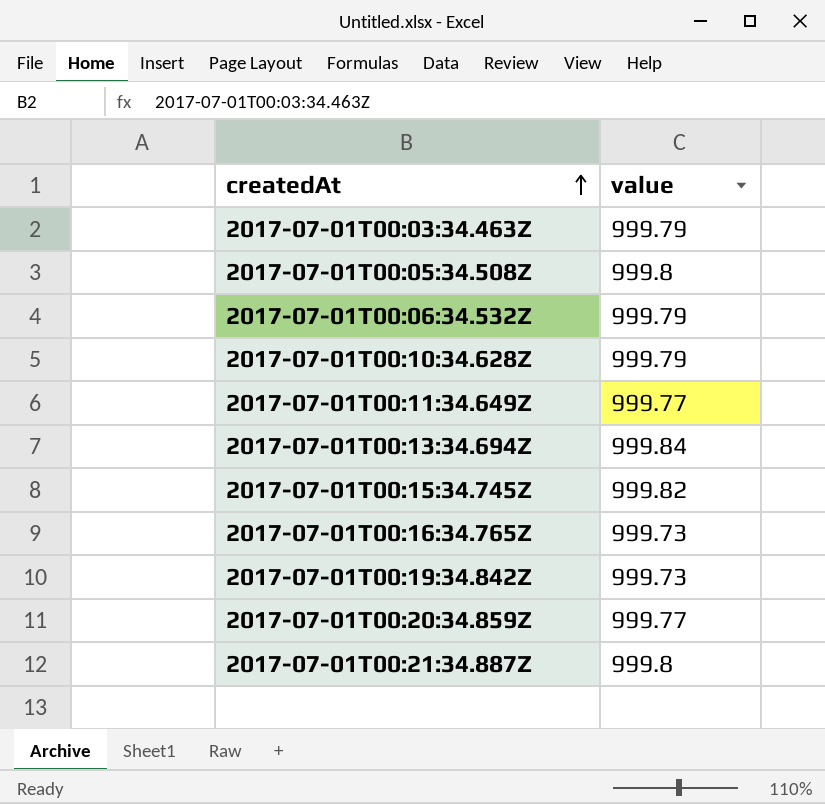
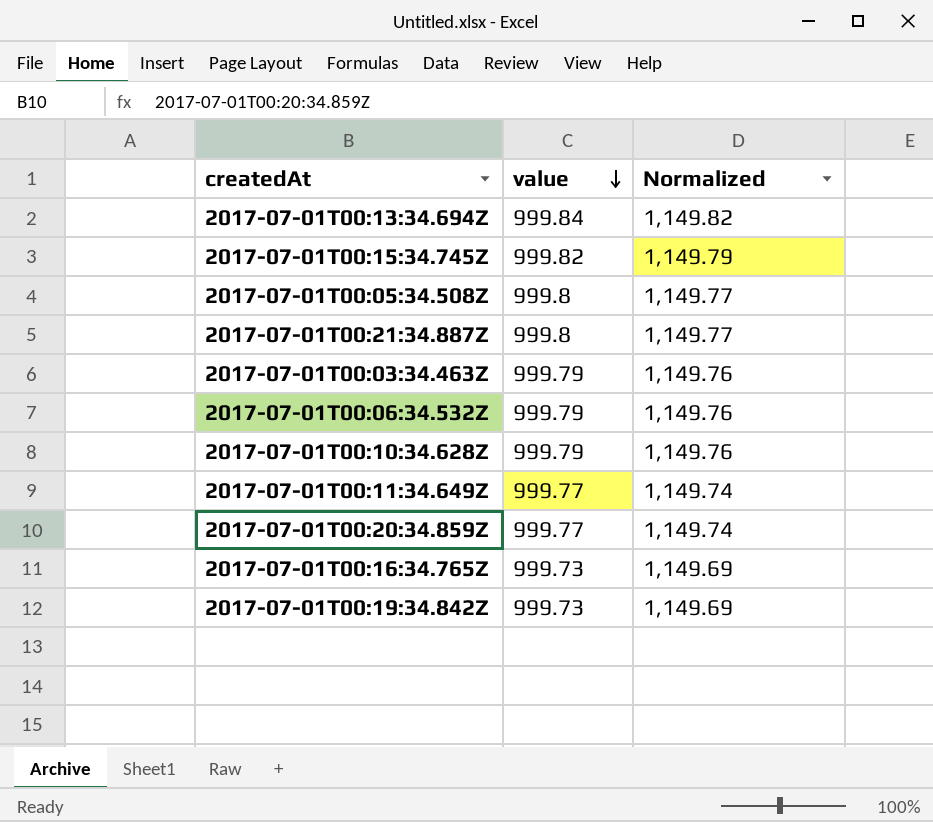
row order: createdAt ascending -> value descending
column Normalized | formula: none -> [value] * 1.15

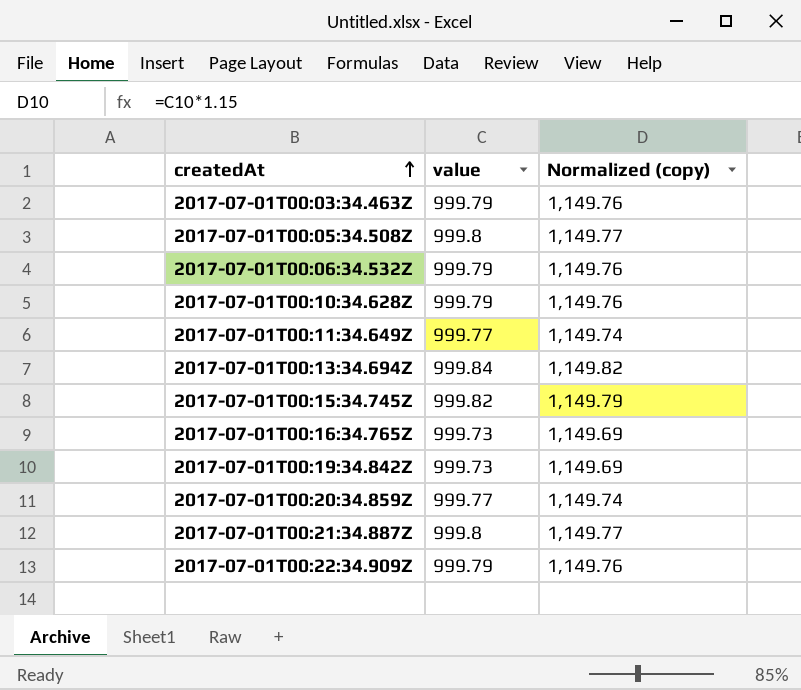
row order: value descending -> createdAt ascending
column name: Normalized -> Normalized (copy)
row 2017-07-01T00:22:34.909Z: none -> 999.79 | 1,149.76

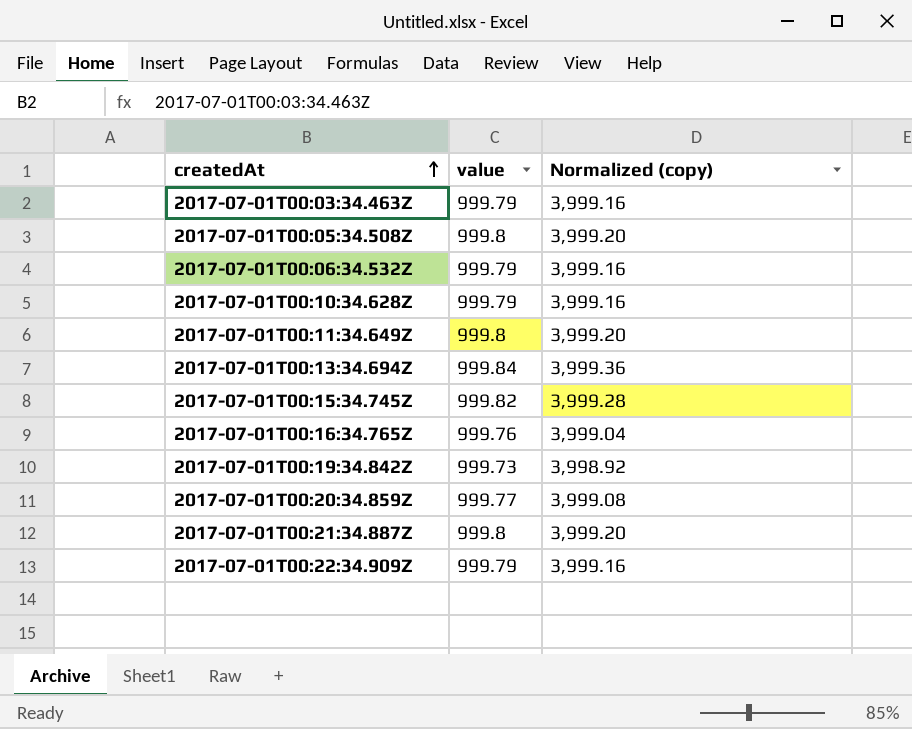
column Normalized (copy) | formula: [value] * 1.15 -> [value] * 4
2017-07-01T00:11:34.649Z | value: 999.77 -> 999.8
2017-07-01T00:16:34.765Z | value: 999.73 -> 999.76

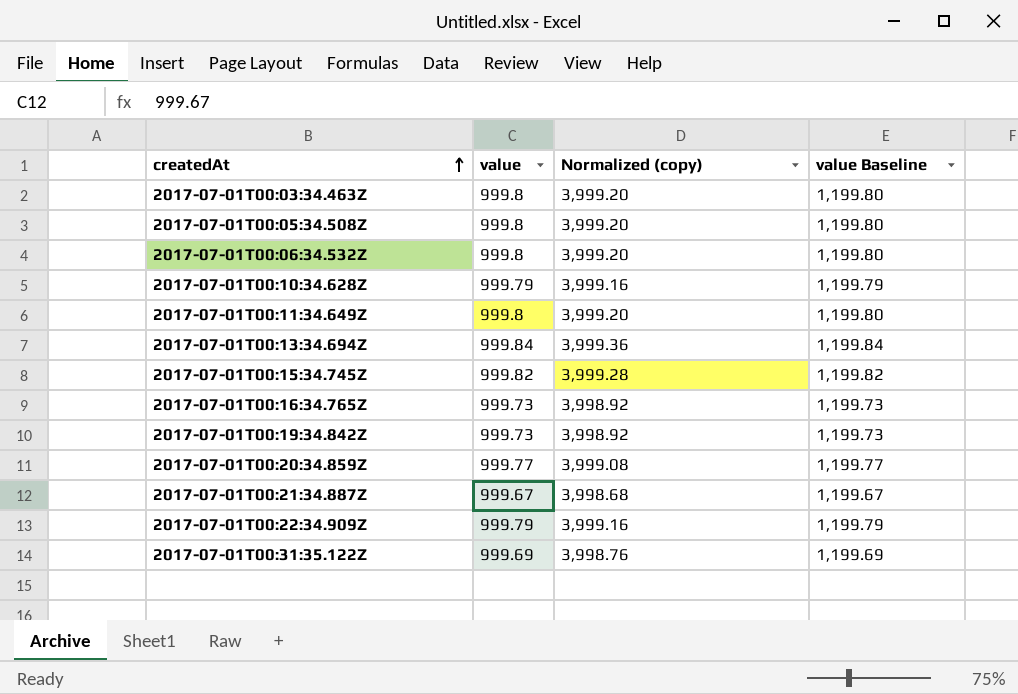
column value Baseline | formula: none -> [value] + 200
2017-07-01T00:03:34.463Z | value: 999.79 -> 999.8
2017-07-01T00:03:34.463Z | Normalized (copy): 3,999.16 -> 3,999.20
2017-07-01T00:06:34.532Z | value: 999.79 -> 999.8
2017-07-01T00:06:34.532Z | Normalized (copy): 3,999.16 -> 3,999.20
2017-07-01T00:16:34.765Z | value: 999.76 -> 999.73
2017-07-01T00:16:34.765Z | Normalized (copy): 3,999.04 -> 3,998.92
2017-07-01T00:21:34.887Z | value: 999.8 -> 999.67
2017-07-01T00:21:34.887Z | Normalized (copy): 3,999.20 -> 3,998.68
row 2017-07-01T00:31:35.122Z: none -> 999.69 | 3,998.76 | 1,199.69

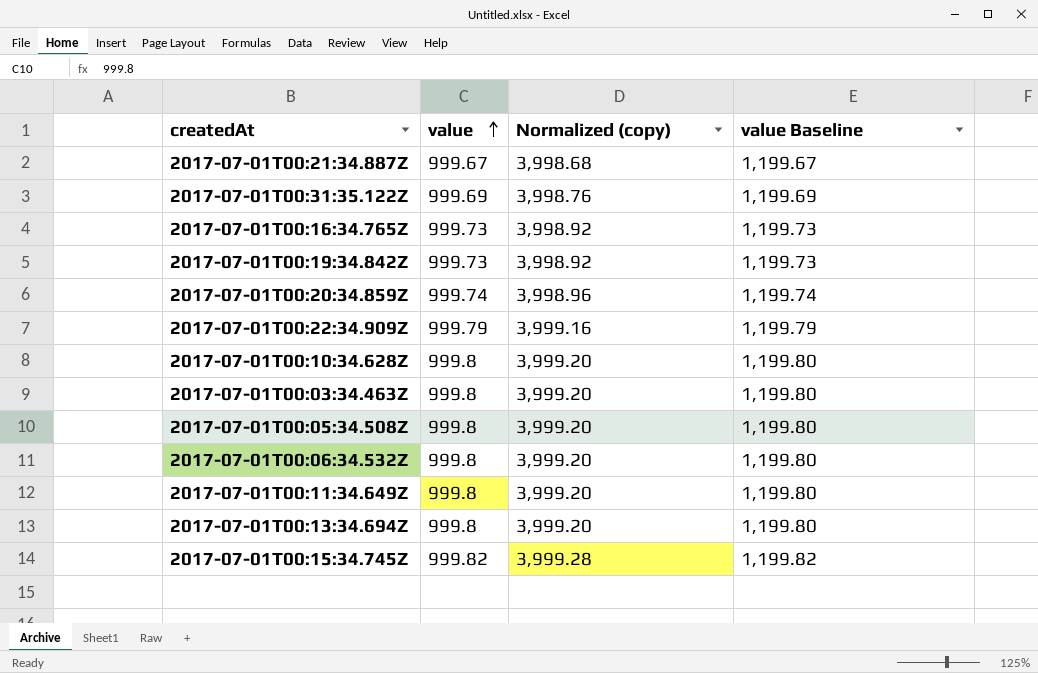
row order: createdAt ascending -> value ascending
2017-07-01T00:20:34.859Z | value: 999.77 -> 999.74
2017-07-01T00:20:34.859Z | Normalized (copy): 3,999.08 -> 3,998.96
2017-07-01T00:20:34.859Z | value Baseline: 1,199.77 -> 1,199.74
2017-07-01T00:10:34.628Z | value: 999.79 -> 999.8
2017-07-01T00:10:34.628Z | Normalized (copy): 3,999.16 -> 3,999.20
2017-07-01T00:10:34.628Z | value Baseline: 1,199.79 -> 1,199.80
2017-07-01T00:13:34.694Z | value: 999.84 -> 999.8
2017-07-01T00:13:34.694Z | Normalized (copy): 3,999.36 -> 3,999.20
2017-07-01T00:13:34.694Z | value Baseline: 1,199.84 -> 1,199.80

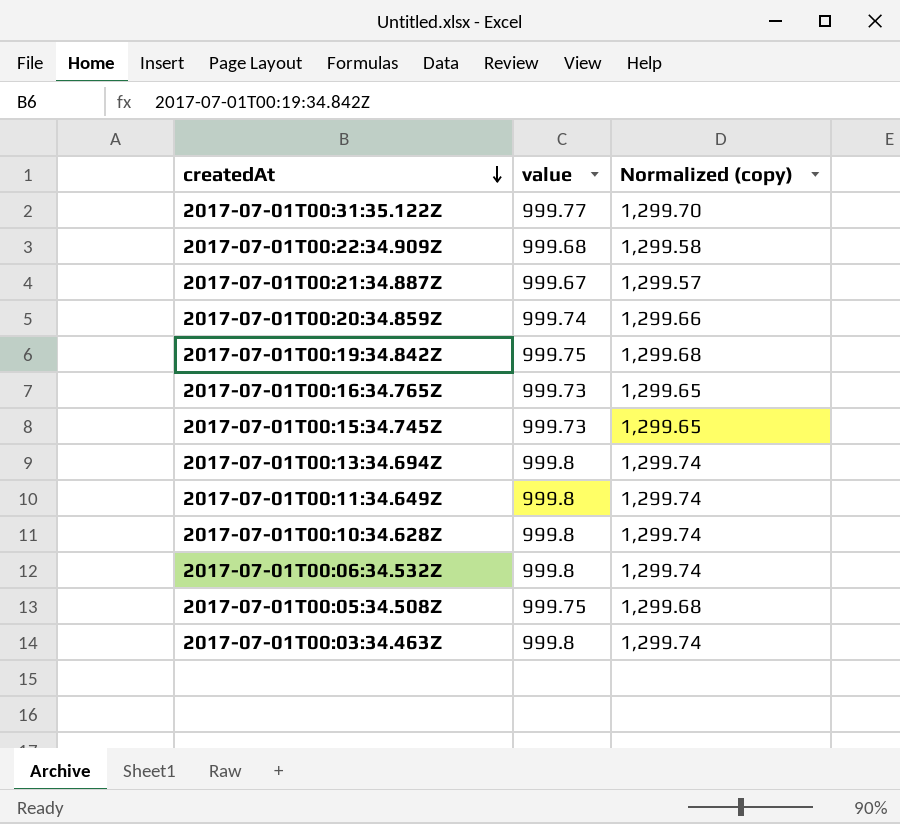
row order: value ascending -> createdAt descending
column value Baseline | formula: [value] + 200 -> none
column Normalized (copy) | formula: [value] * 4 -> [value] * 1.3
2017-07-01T00:31:35.122Z | value: 999.69 -> 999.77
2017-07-01T00:22:34.909Z | value: 999.79 -> 999.68
2017-07-01T00:19:34.842Z | value: 999.73 -> 999.75
2017-07-01T00:15:34.745Z | value: 999.82 -> 999.73
2017-07-01T00:05:34.508Z | value: 999.8 -> 999.75

